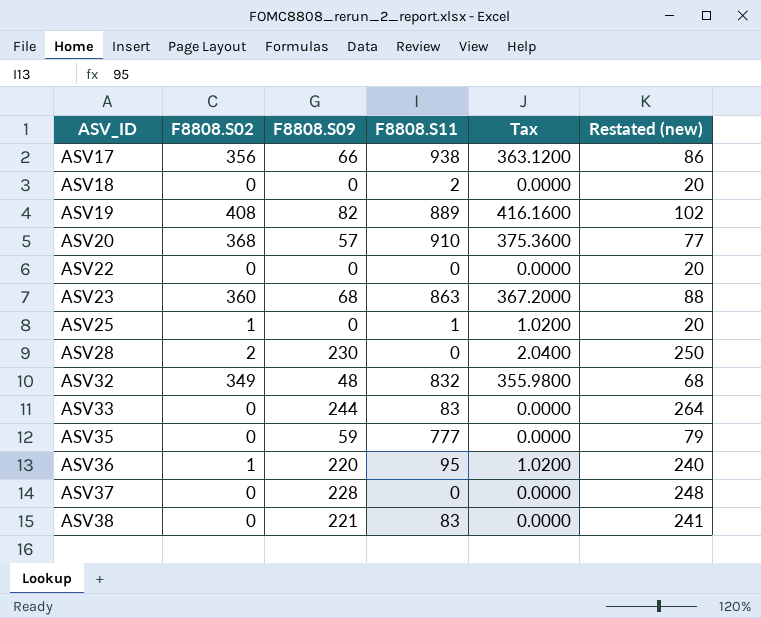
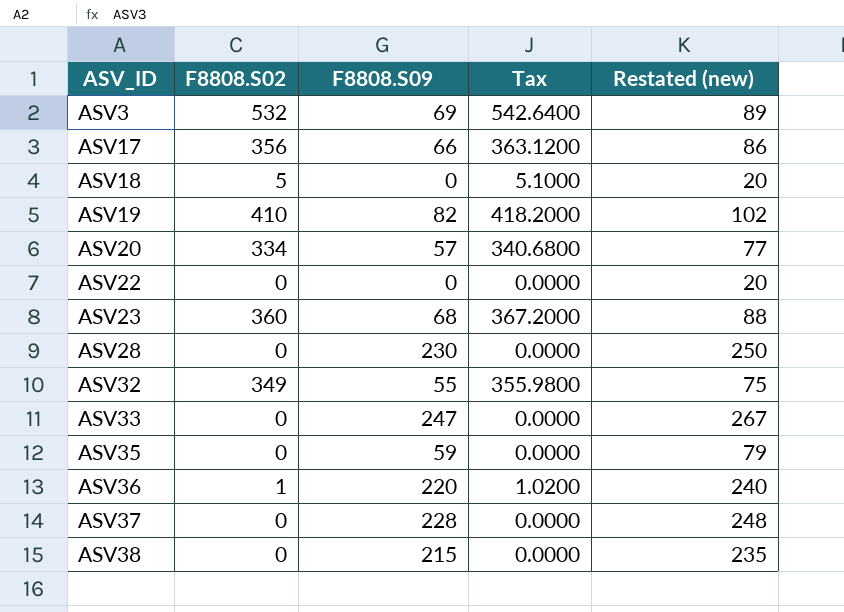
column F8808.S11 | position: 4 -> none
row ASV25: 1 | 0 | 1 | 1.0200 | 20 -> none
row ASV3: none -> 532 | 69 | 542.6400 | 89
ASV18 | F8808.S02: 0 -> 5
ASV18 | Tax: 0.0000 -> 5.1000
ASV19 | F8808.S02: 408 -> 410
ASV19 | Tax: 416.1600 -> 418.2000
ASV20 | F8808.S02: 368 -> 334
ASV20 | Tax: 375.3600 -> 340.6800
ASV28 | F8808.S02: 2 -> 0
ASV28 | Tax: 2.0400 -> 0.0000
ASV32 | F8808.S09: 48 -> 55
ASV32 | Restated (new): 68 -> 75
ASV33 | F8808.S09: 244 -> 247
ASV33 | Restated (new): 264 -> 267
ASV38 | F8808.S09: 221 -> 215
ASV38 | Restated (new): 241 -> 235

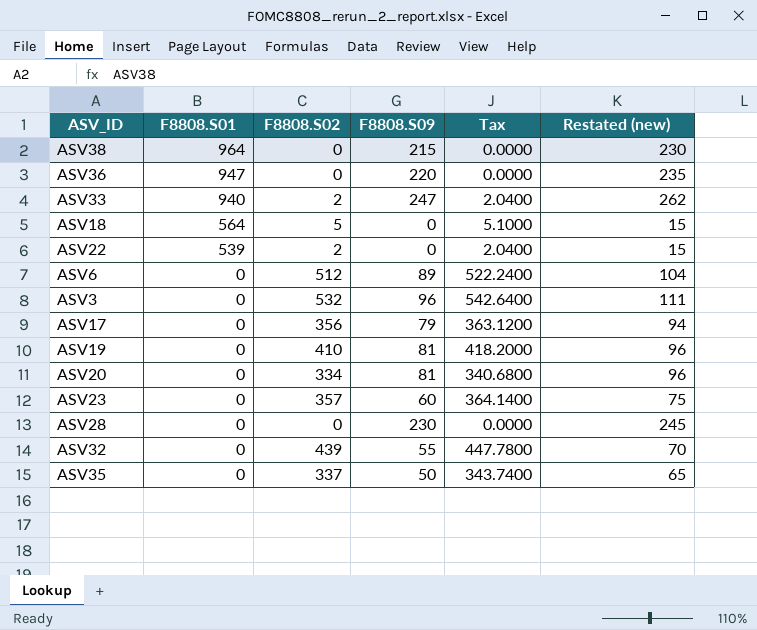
row order: ASV_ID ascending -> F8808.S01 descending
column F8808.S01 | position: none -> 2
column Restated (new) | formula: [F8808.S09] + 20 -> [F8808.S09] + 15
row ASV37: 0 | 228 | 0.0000 | 248 -> none
ASV36 | F8808.S02: 1 -> 0
ASV36 | Tax: 1.0200 -> 0.0000
ASV33 | F8808.S02: 0 -> 2
ASV33 | Tax: 0.0000 -> 2.0400
ASV22 | F8808.S02: 0 -> 2
ASV22 | Tax: 0.0000 -> 2.0400
row ASV6: none -> 0 | 512 | 89 | 522.2400 | 104
ASV3 | F8808.S09: 69 -> 96
ASV17 | F8808.S09: 66 -> 79
ASV19 | F8808.S09: 82 -> 81
ASV20 | F8808.S09: 57 -> 81
ASV23 | F8808.S02: 360 -> 357
ASV23 | F8808.S09: 68 -> 60
ASV23 | Tax: 367.2000 -> 364.1400
ASV32 | F8808.S02: 349 -> 439
ASV32 | Tax: 355.9800 -> 447.7800
ASV35 | F8808.S02: 0 -> 337
ASV35 | F8808.S09: 59 -> 50
ASV35 | Tax: 0.0000 -> 343.7400

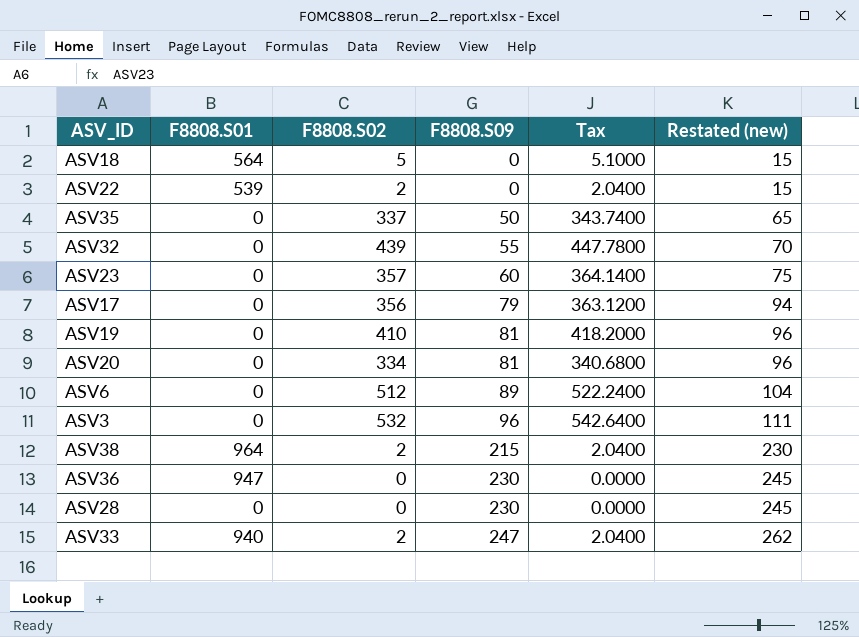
row order: F8808.S01 descending -> F8808.S09 ascending
ASV38 | F8808.S02: 0 -> 2
ASV38 | Tax: 0.0000 -> 2.0400
ASV36 | F8808.S09: 220 -> 230
ASV36 | Restated (new): 235 -> 245

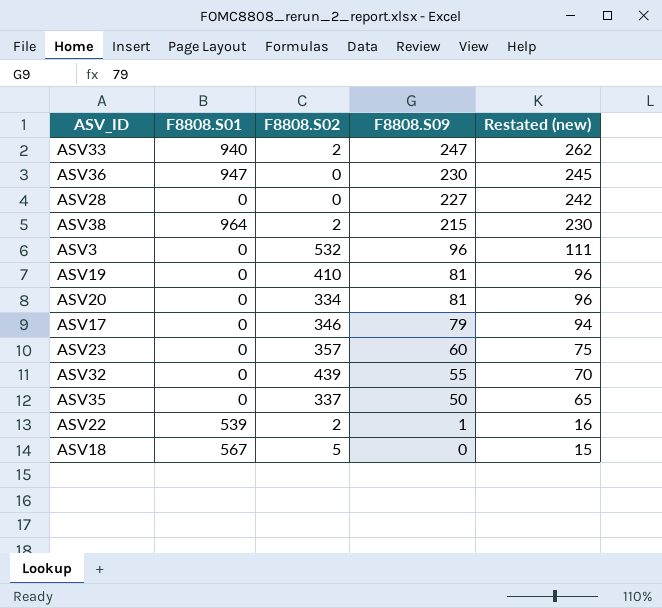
row order: F8808.S09 ascending -> F8808.S09 descending
column Tax | formula: [F8808.S02] * 1.02 -> none
row ASV6: 0 | 512 | 89 | 522.2400 | 104 -> none
ASV28 | F8808.S09: 230 -> 227
ASV28 | Restated (new): 245 -> 242
ASV17 | F8808.S02: 356 -> 346
ASV22 | F8808.S09: 0 -> 1
ASV22 | Restated (new): 15 -> 16
ASV18 | F8808.S01: 564 -> 567

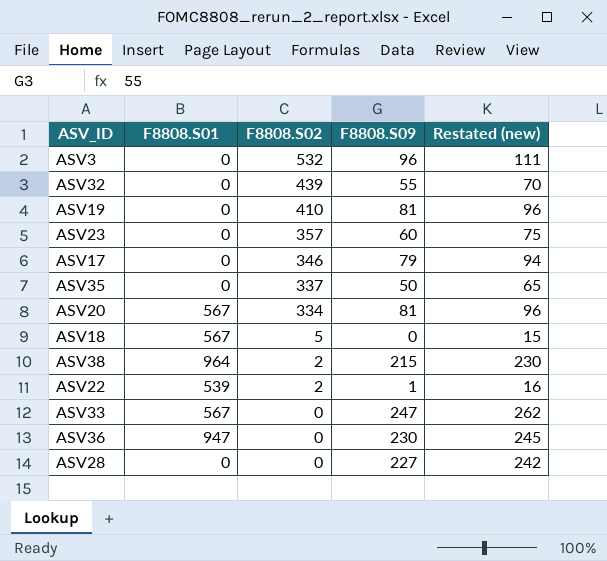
row order: F8808.S09 descending -> F8808.S02 descending
ASV20 | F8808.S01: 0 -> 567
ASV33 | F8808.S01: 940 -> 567
ASV33 | F8808.S02: 2 -> 0

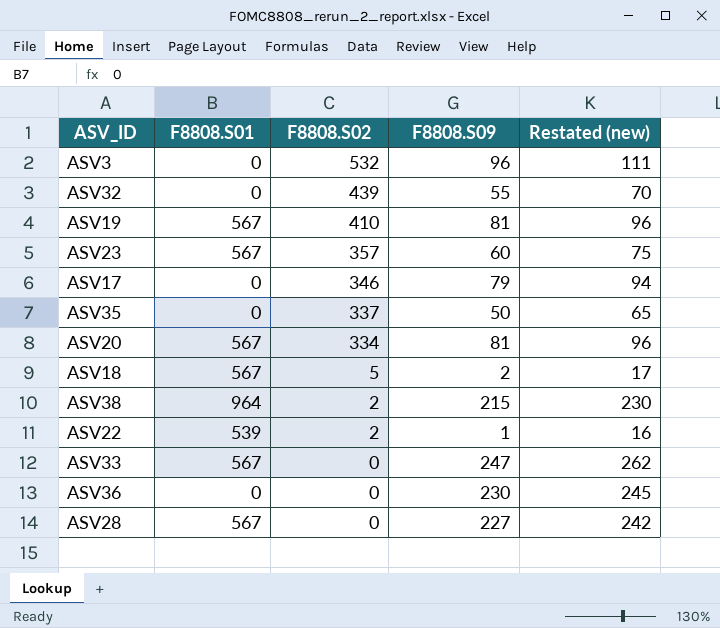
ASV19 | F8808.S01: 0 -> 567
ASV23 | F8808.S01: 0 -> 567
ASV18 | F8808.S09: 0 -> 2
ASV18 | Restated (new): 15 -> 17
ASV36 | F8808.S01: 947 -> 0
ASV28 | F8808.S01: 0 -> 567

